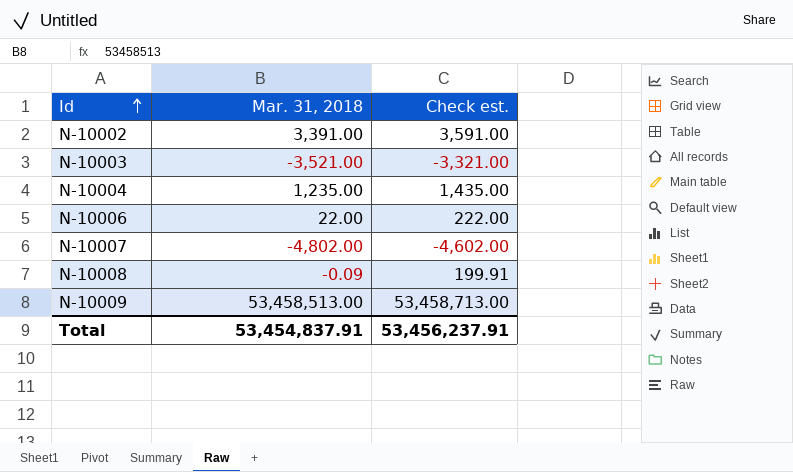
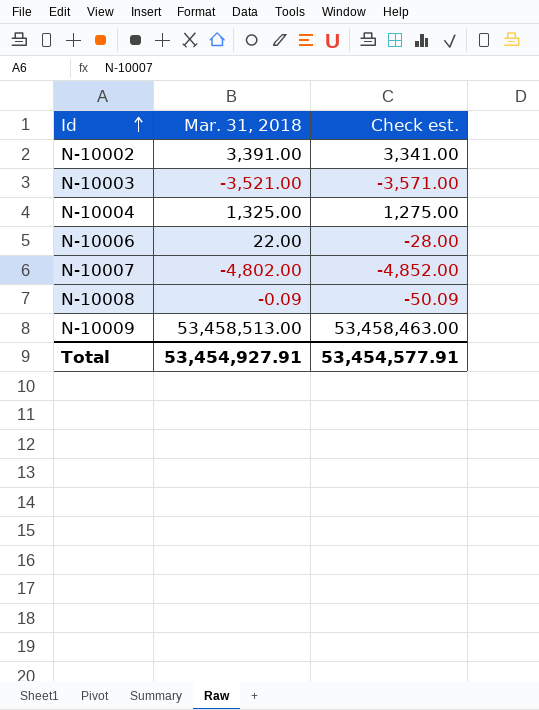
column Check est. | formula: [Mar. 31, 2018] + 200 -> [Mar. 31, 2018] - 50
N-10004 | Mar. 31, 2018: 1,235.00 -> 1,325.00
Total | Mar. 31, 2018: 53,454,837.91 -> 53,454,927.91
Total | Check est.: 53,456,237.91 -> 53,454,577.91

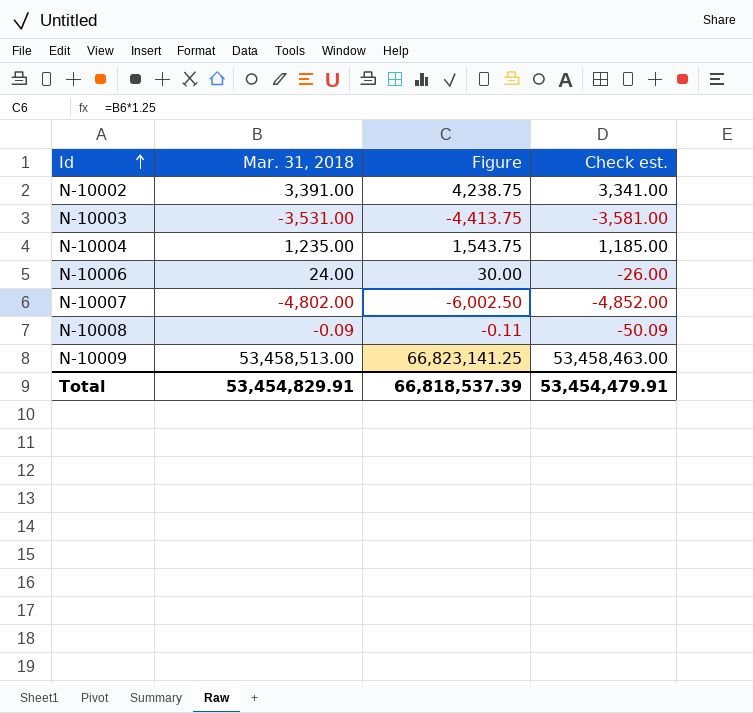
column Figure | formula: none -> [Mar. 31, 2018] * 1.25
N-10003 | Mar. 31, 2018: -3,521.00 -> -3,531.00
N-10003 | Check est.: -3,571.00 -> -3,581.00
N-10004 | Mar. 31, 2018: 1,325.00 -> 1,235.00
N-10004 | Check est.: 1,275.00 -> 1,185.00
N-10006 | Mar. 31, 2018: 22.00 -> 24.00
N-10006 | Check est.: -28.00 -> -26.00
Total | Mar. 31, 2018: 53,454,927.91 -> 53,454,829.91
Total | Check est.: 53,454,577.91 -> 53,454,479.91

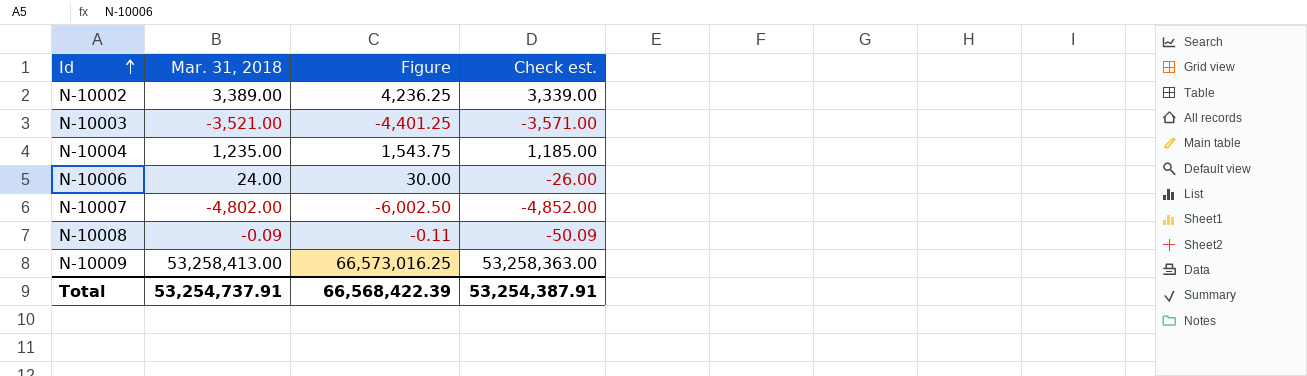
N-10002 | Mar. 31, 2018: 3,391.00 -> 3,389.00
N-10002 | Figure: 4,238.75 -> 4,236.25
N-10002 | Check est.: 3,341.00 -> 3,339.00
N-10003 | Mar. 31, 2018: -3,531.00 -> -3,521.00
N-10003 | Figure: -4,413.75 -> -4,401.25
N-10003 | Check est.: -3,581.00 -> -3,571.00
N-10009 | Mar. 31, 2018: 53,458,513.00 -> 53,258,413.00
N-10009 | Figure: 66,823,141.25 -> 66,573,016.25
N-10009 | Check est.: 53,458,463.00 -> 53,258,363.00
Total | Mar. 31, 2018: 53,454,829.91 -> 53,254,737.91
Total | Figure: 66,818,537.39 -> 66,568,422.39
Total | Check est.: 53,454,479.91 -> 53,254,387.91

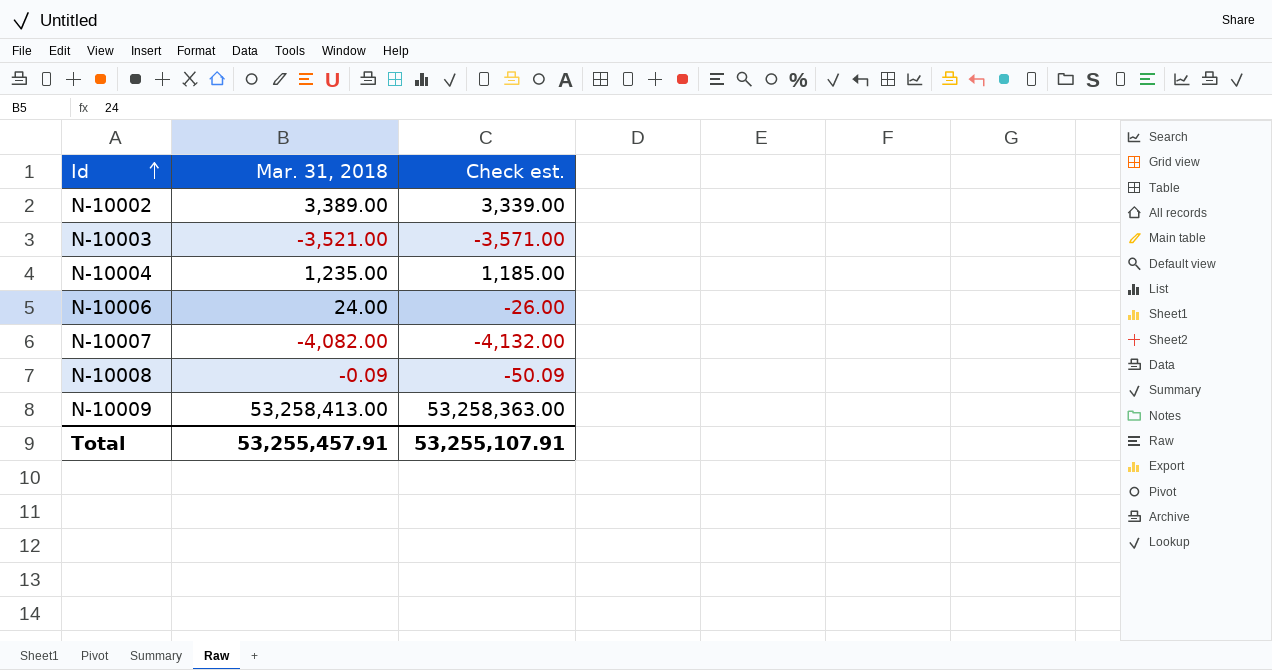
column Figure | formula: [Mar. 31, 2018] * 1.25 -> none
N-10007 | Mar. 31, 2018: -4,802.00 -> -4,082.00
N-10007 | Check est.: -4,852.00 -> -4,132.00
Total | Mar. 31, 2018: 53,254,737.91 -> 53,255,457.91
Total | Check est.: 53,254,387.91 -> 53,255,107.91

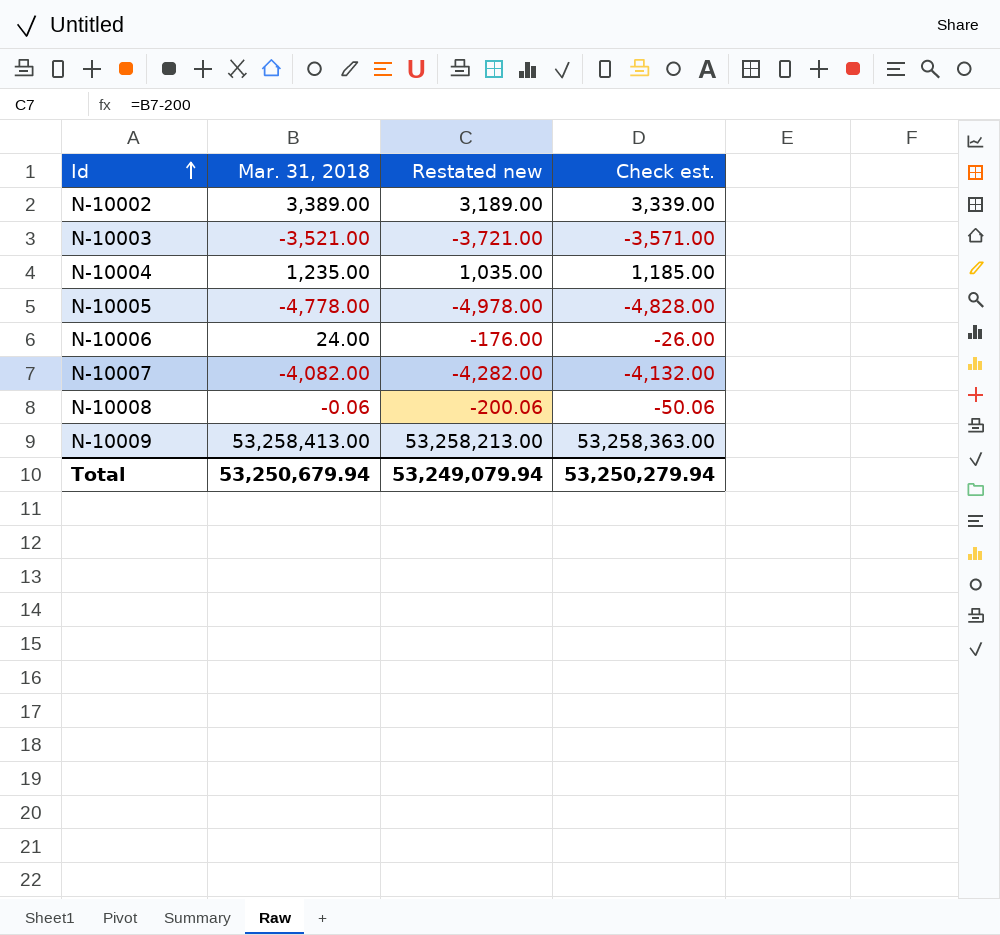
column Restated new | formula: none -> [Mar. 31, 2018] - 200
row N-10005: none -> -4,778.00 | -4,978.00 | -4,828.00
N-10008 | Mar. 31, 2018: -0.09 -> -0.06
N-10008 | Check est.: -50.09 -> -50.06
Total | Mar. 31, 2018: 53,255,457.91 -> 53,250,679.94
Total | Check est.: 53,255,107.91 -> 53,250,279.94

